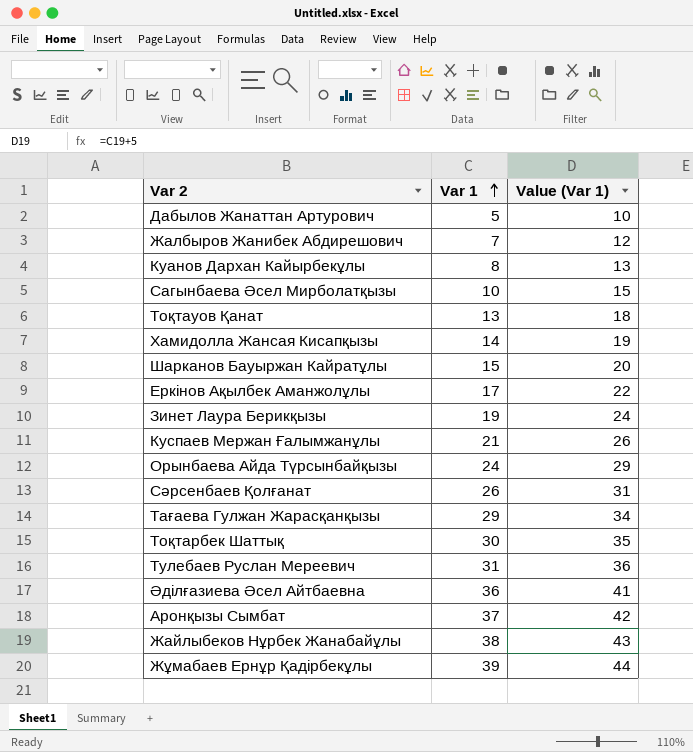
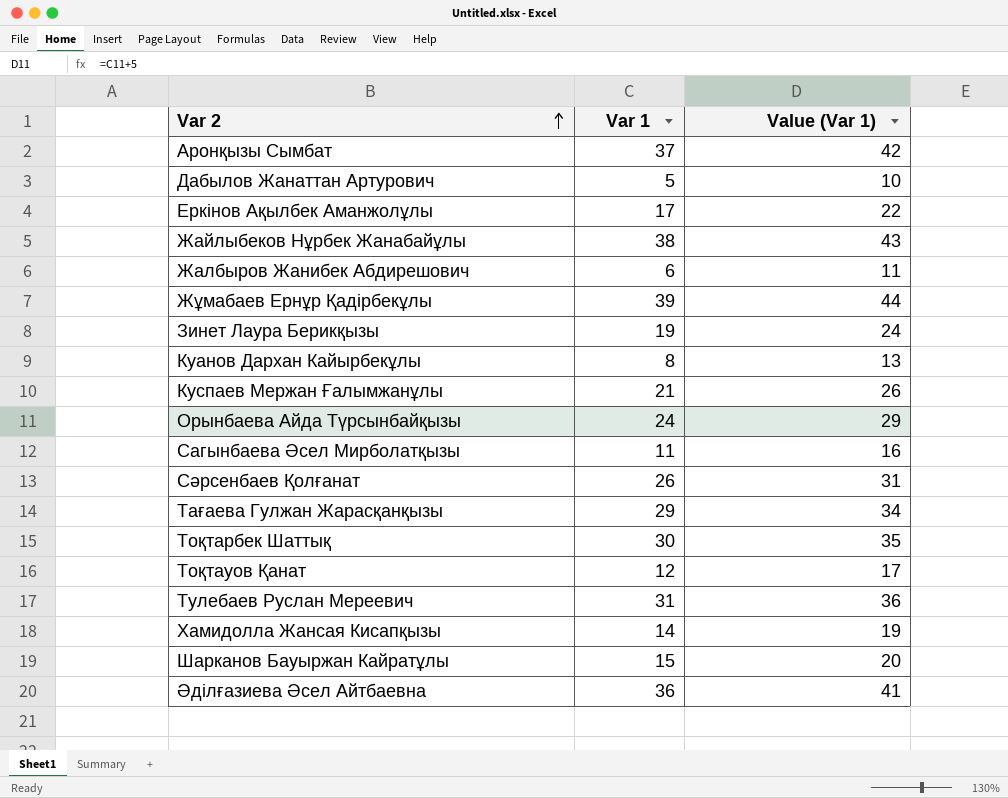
row order: Var 1 ascending -> Var 2 ascending
Жалбыров Жанибек Абдирешович | Var 1: 7 -> 6
Жалбыров Жанибек Абдирешович | Value (Var 1): 12 -> 11
Сагынбаева Әсел Мирболатқызы | Var 1: 10 -> 11
Сагынбаева Әсел Мирболатқызы | Value (Var 1): 15 -> 16
Тоқтауов Қанат | Var 1: 13 -> 12
Тоқтауов Қанат | Value (Var 1): 18 -> 17

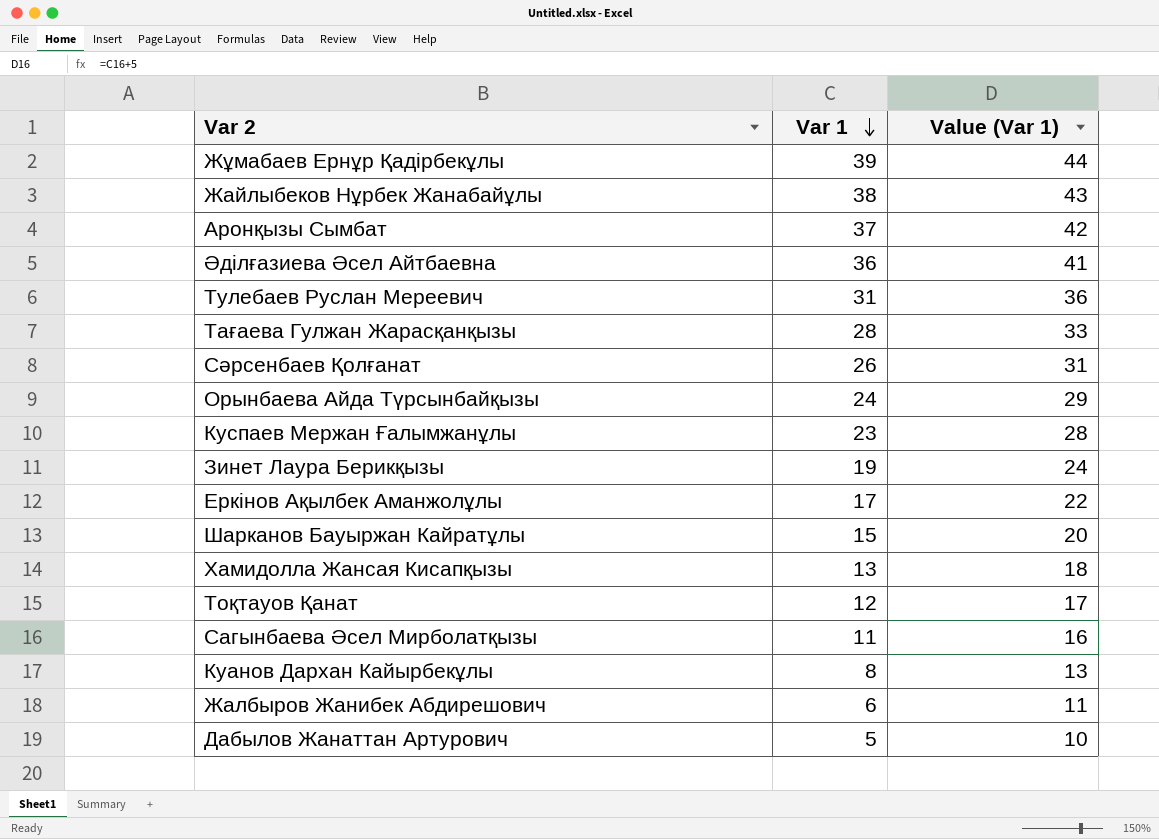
row order: Var 2 ascending -> Var 1 descending
row Тоқтарбек Шаттық: 30 | 35 -> none
Тағаева Гулжан Жарасқанқызы | Var 1: 29 -> 28
Тағаева Гулжан Жарасқанқызы | Value (Var 1): 34 -> 33
Куспаев Мержан Ғалымжанұлы | Var 1: 21 -> 23
Куспаев Мержан Ғалымжанұлы | Value (Var 1): 26 -> 28
Хамидолла Жансая Кисапқызы | Var 1: 14 -> 13
Хамидолла Жансая Кисапқызы | Value (Var 1): 19 -> 18

